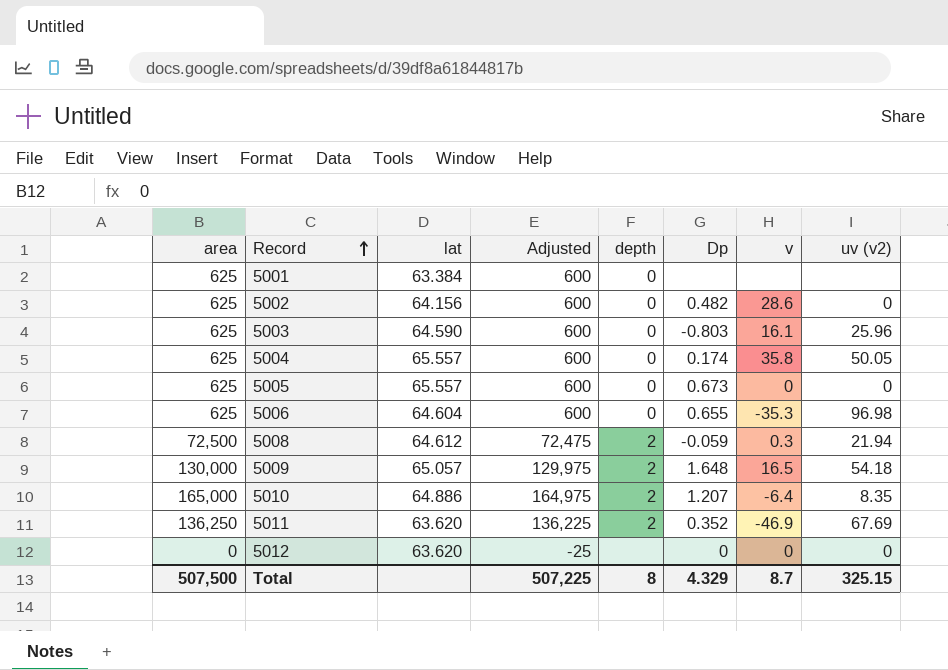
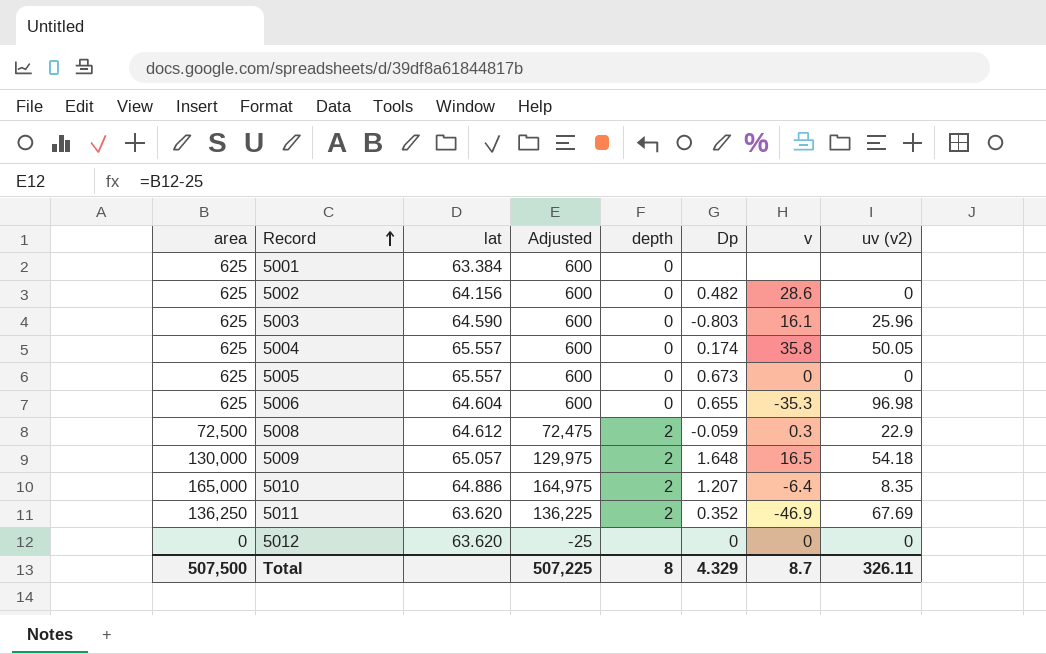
5008 | uv (v2): 21.94 -> 22.9
Total | uv (v2): 325.15 -> 326.11

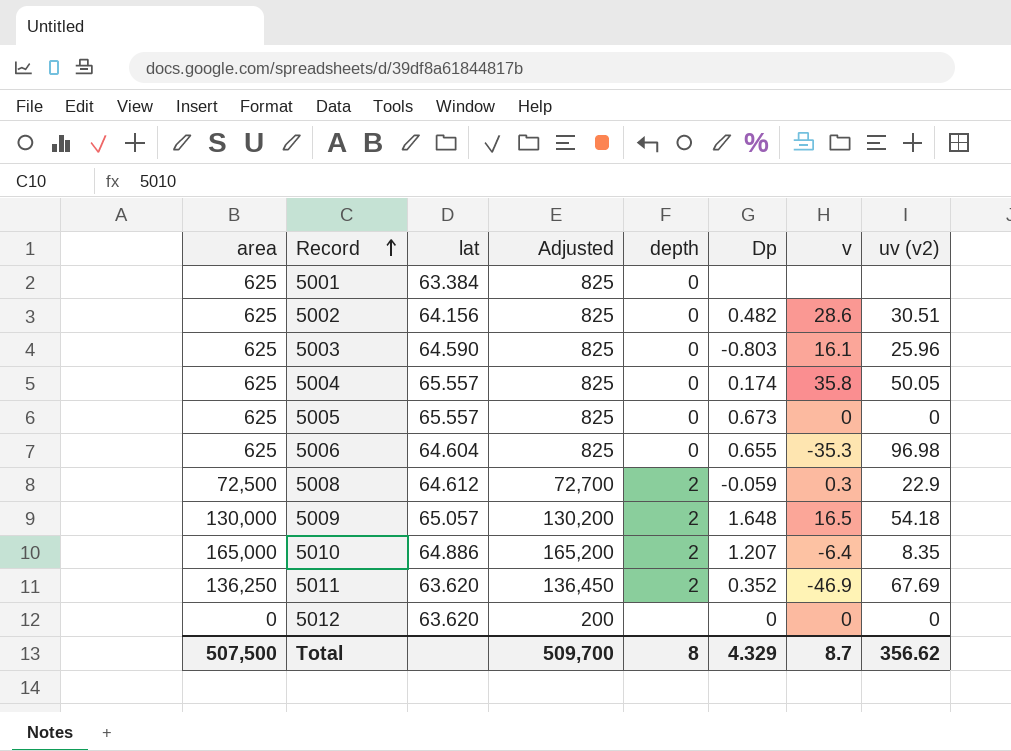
column Adjusted | formula: [area] - 25 -> [area] + 200
5002 | uv (v2): 0 -> 30.51
Total | Adjusted: 507,225 -> 509,700
Total | uv (v2): 326.11 -> 356.62

